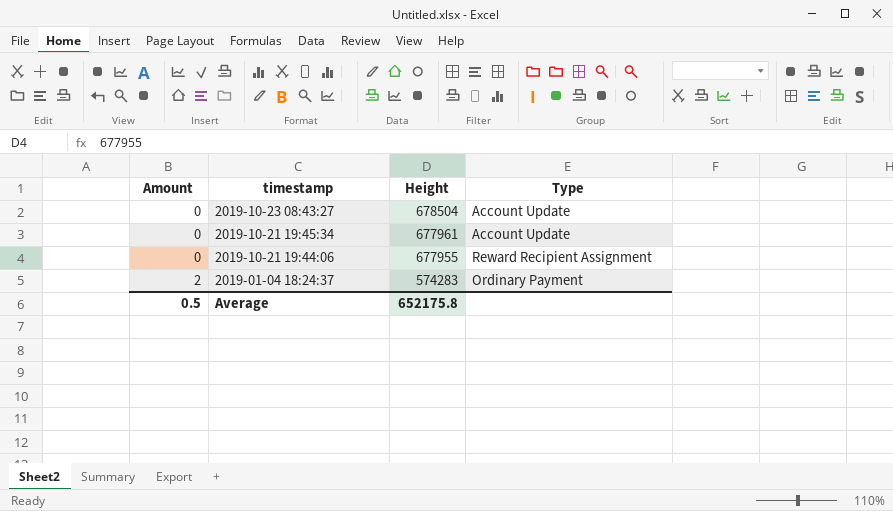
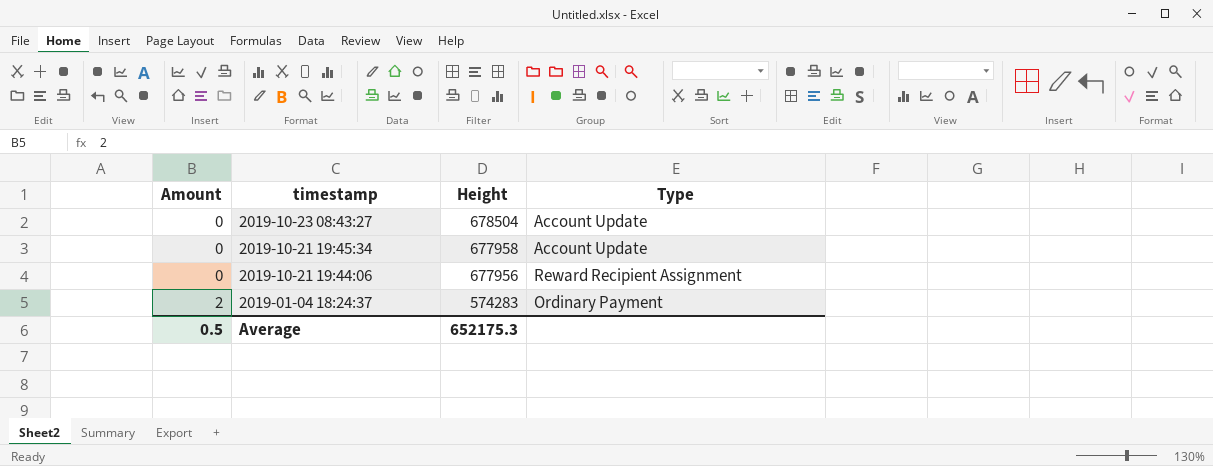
2019-10-21 19:45:34 | Height: 677961 -> 677958
2019-10-21 19:44:06 | Height: 677955 -> 677956
Average | Height: 652175.8 -> 652175.3

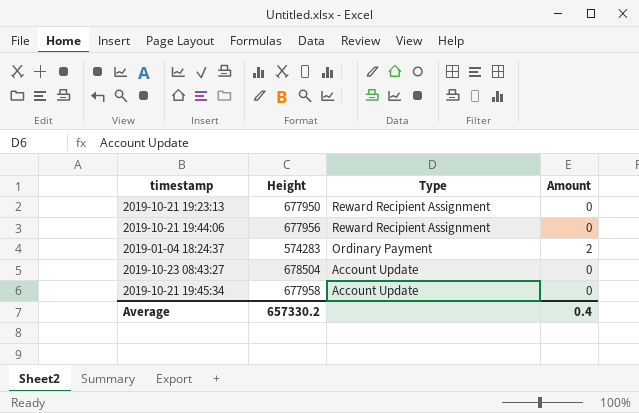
row order: Amount ascending -> Type descending
column Amount | position: 1 -> 4
row 2019-10-21 19:23:13: none -> 677950 | Reward Recipient Assignment | 0
Average | Height: 652175.3 -> 657330.2
Average | Amount: 0.5 -> 0.4

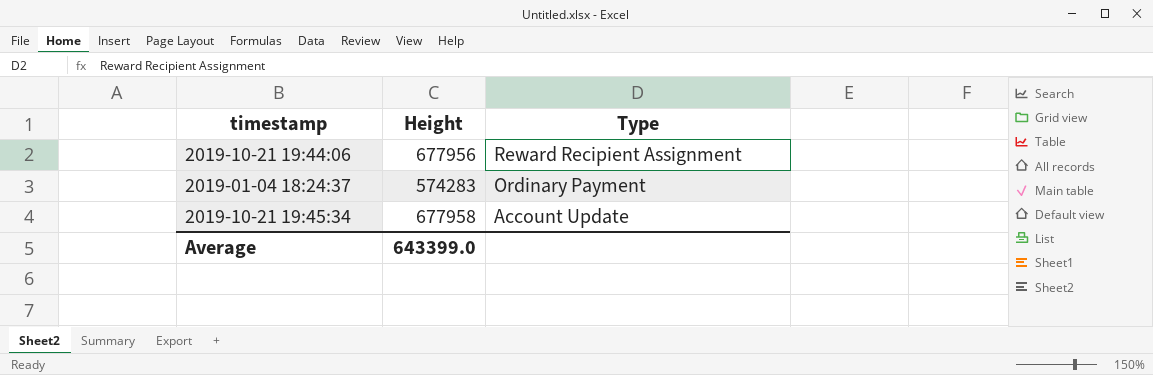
column Amount | position: 4 -> none
row 2019-10-21 19:23:13: 677950 | Reward Recipient Assignment | 0 -> none
row 2019-10-23 08:43:27: 678504 | Account Update | 0 -> none
Average | Height: 657330.2 -> 643399.0

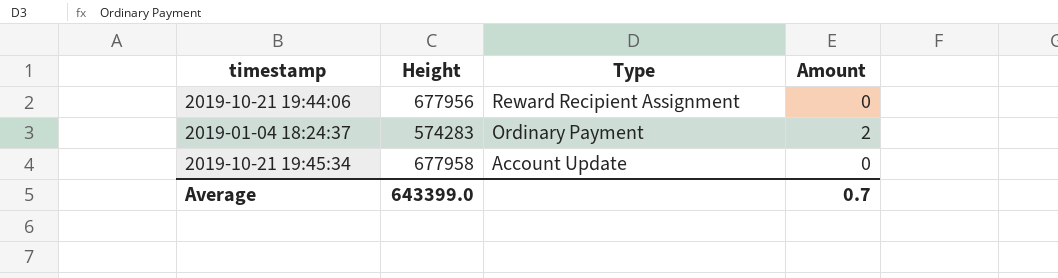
column Amount | position: none -> 4

